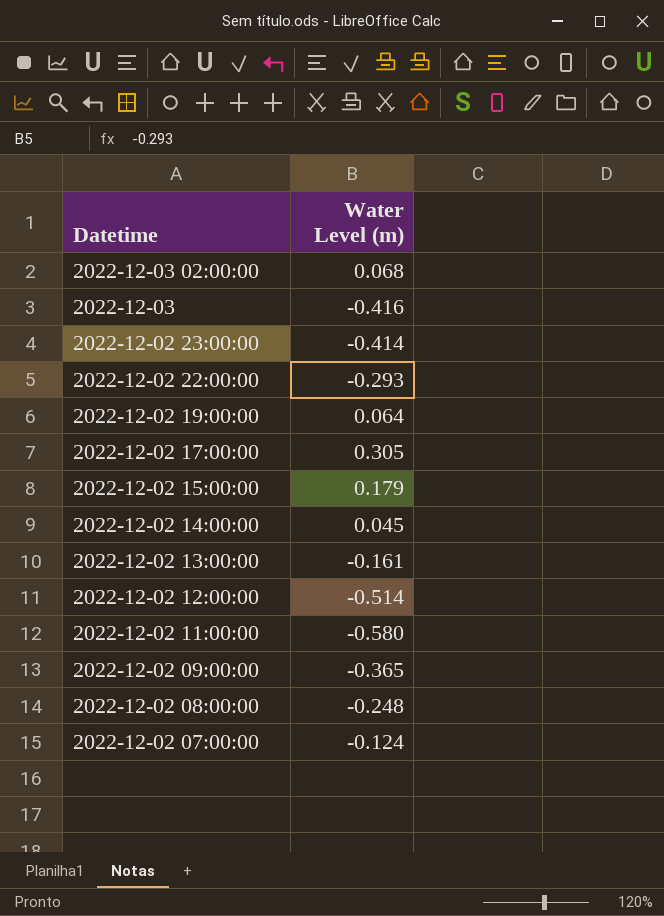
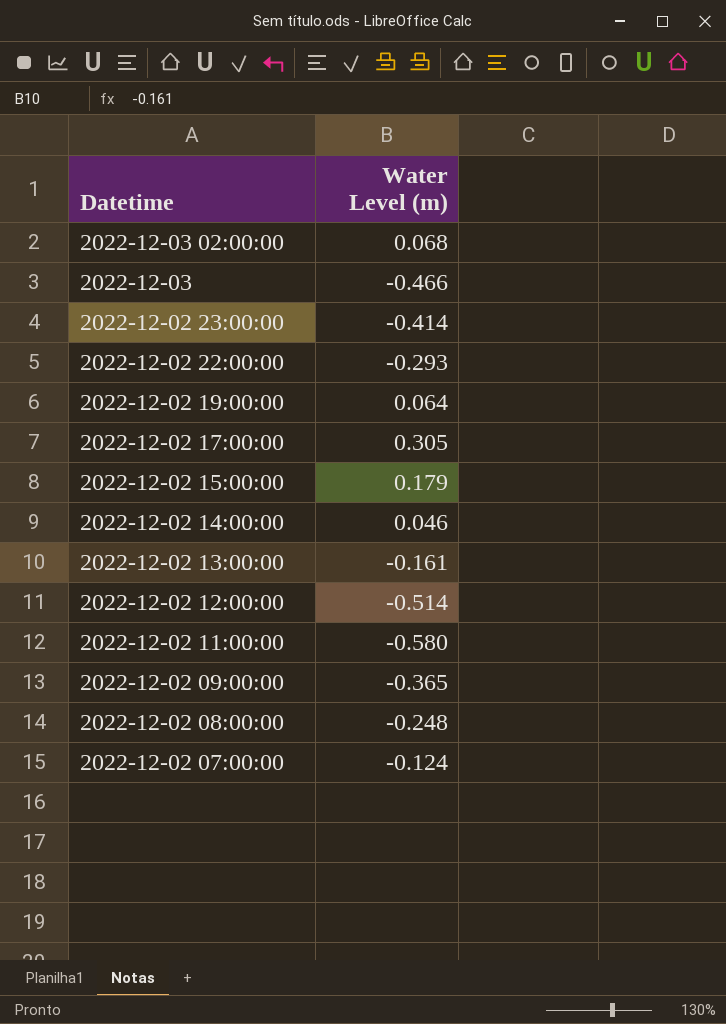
2022-12-03 | Water Level (m): -0.416 -> -0.466
2022-12-02 14:00:00 | Water Level (m): 0.045 -> 0.046

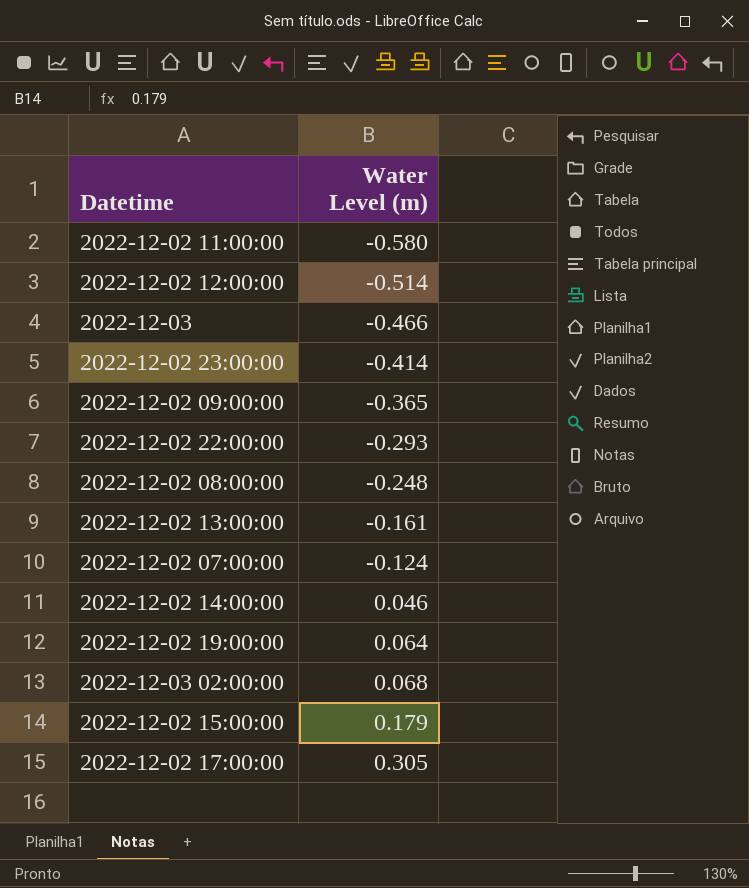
row order: Datetime descending -> Water Level (m) ascending

